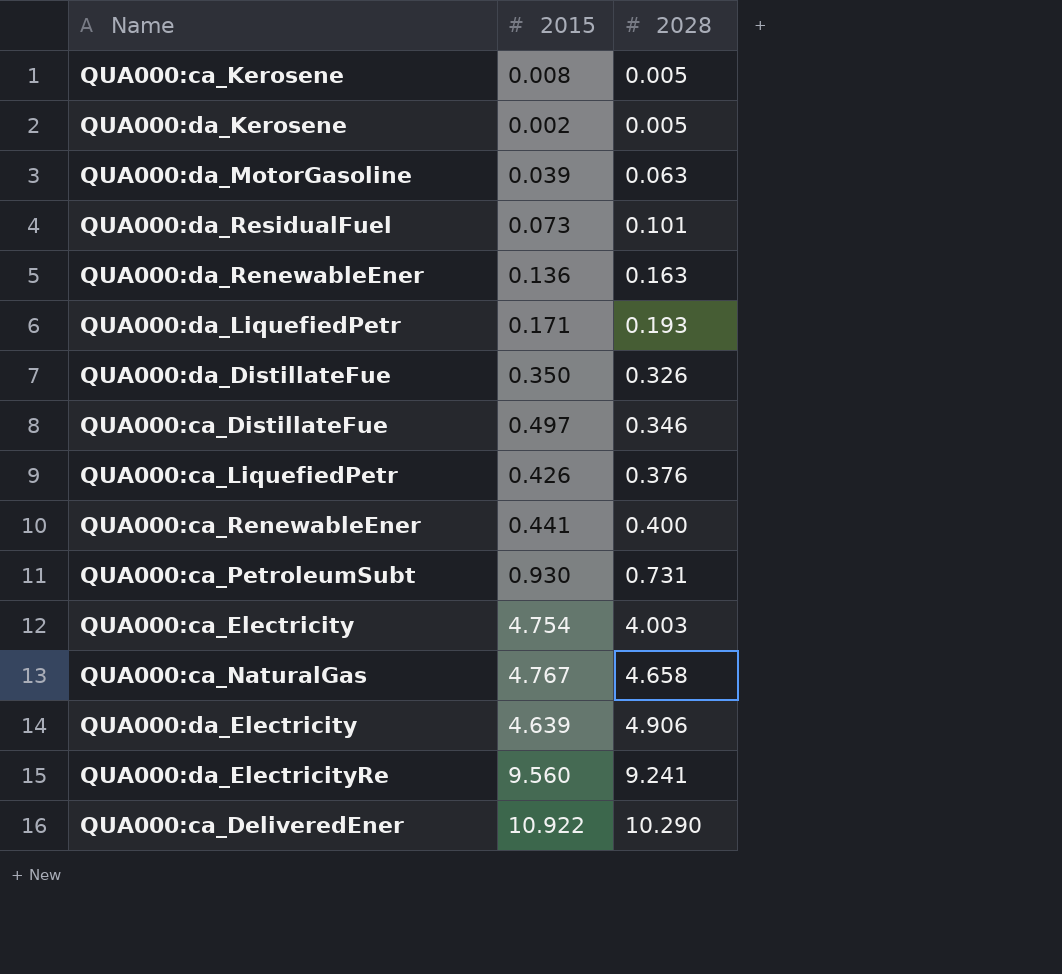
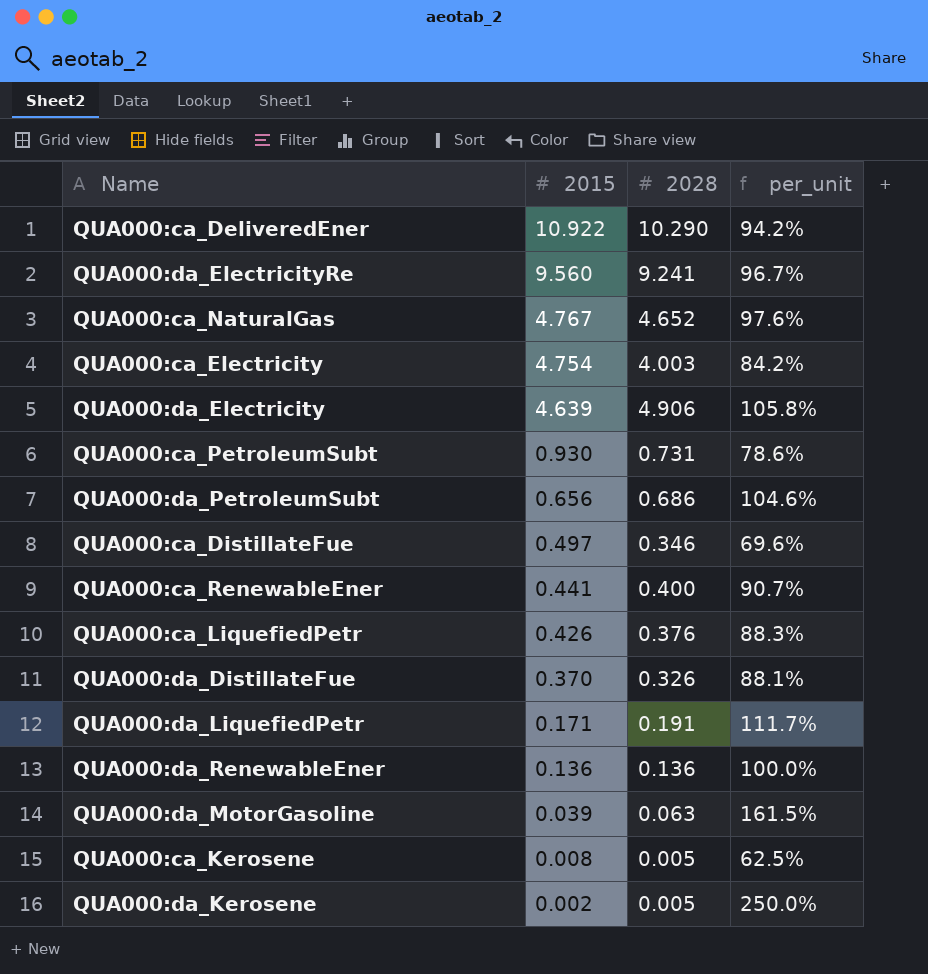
row order: 2028 ascending -> 2015 descending
column per_unit | formula: none -> [2028] / [2015]
row QUA000:da_ResidualFuel: 0.073 | 0.101 -> none
QUA000:ca_NaturalGas | 2028: 4.658 -> 4.652
row QUA000:da_PetroleumSubt: none -> 0.656 | 0.686 | 104.6%
QUA000:da_DistillateFue | 2015: 0.350 -> 0.370
QUA000:da_LiquefiedPetr | 2028: 0.193 -> 0.191
QUA000:da_RenewableEner | 2028: 0.163 -> 0.136

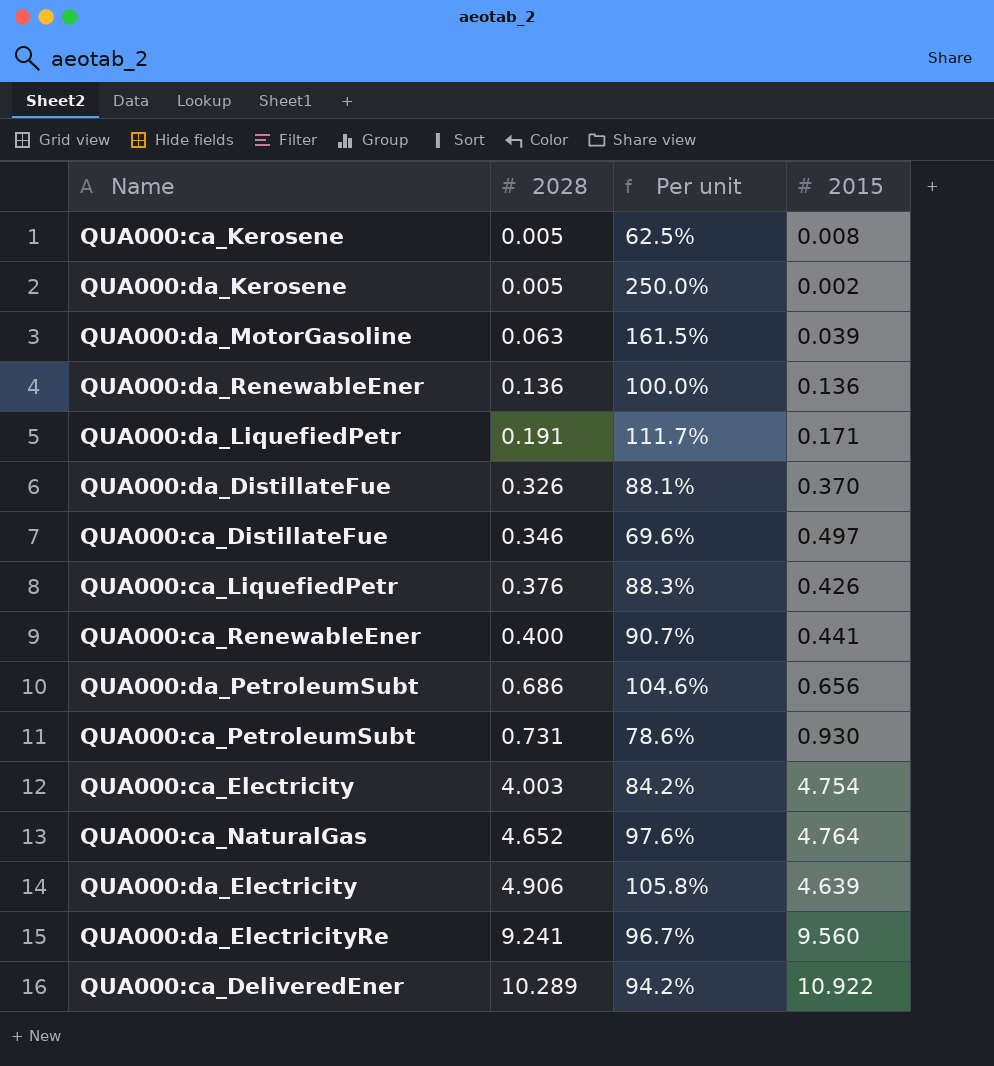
row order: 2015 descending -> 2028 ascending
column name: per_unit -> Per unit
column 2015 | position: 2 -> 4
QUA000:ca_NaturalGas | 2015: 4.767 -> 4.764
QUA000:ca_DeliveredEner | 2028: 10.290 -> 10.289

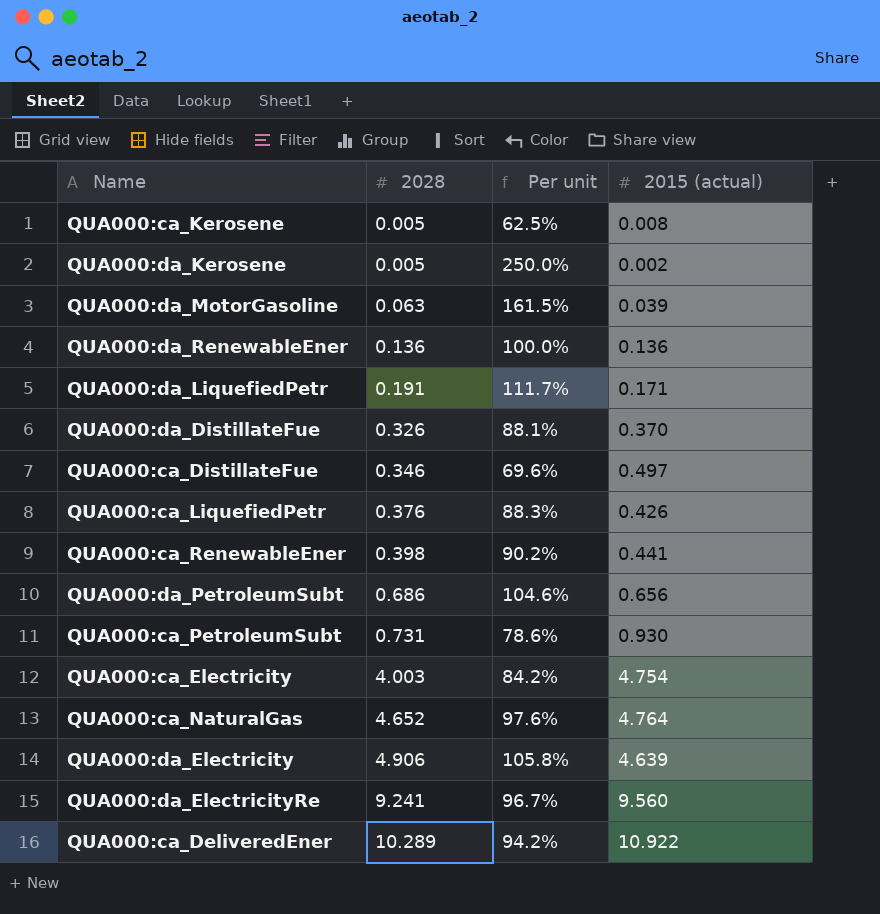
column name: 2015 -> 2015 (actual)
QUA000:ca_RenewableEner | 2028: 0.400 -> 0.398
QUA000:ca_RenewableEner | Per unit: 90.7% -> 90.2%

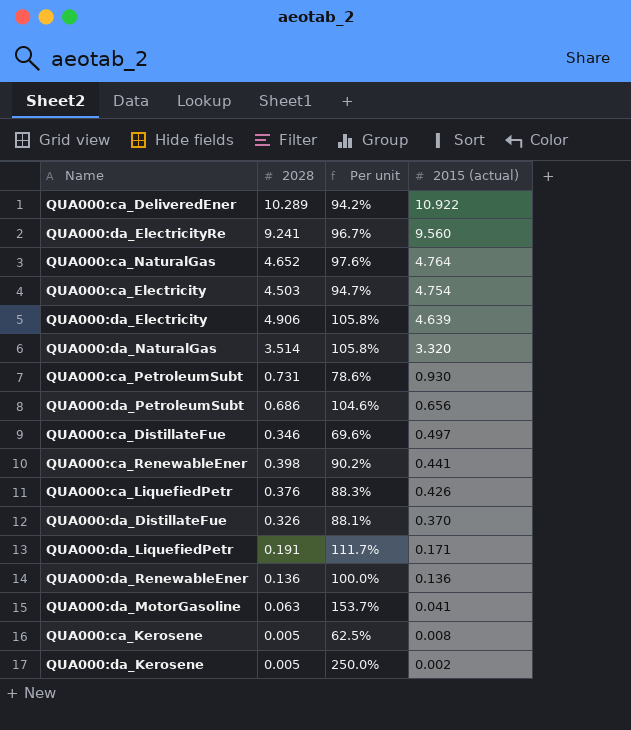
row order: 2028 ascending -> 2015 (actual) descending
QUA000:ca_Electricity | 2028: 4.003 -> 4.503
QUA000:ca_Electricity | Per unit: 84.2% -> 94.7%
row QUA000:da_NaturalGas: none -> 3.514 | 105.8% | 3.320
QUA000:da_MotorGasoline | Per unit: 161.5% -> 153.7%
QUA000:da_MotorGasoline | 2015 (actual): 0.039 -> 0.041

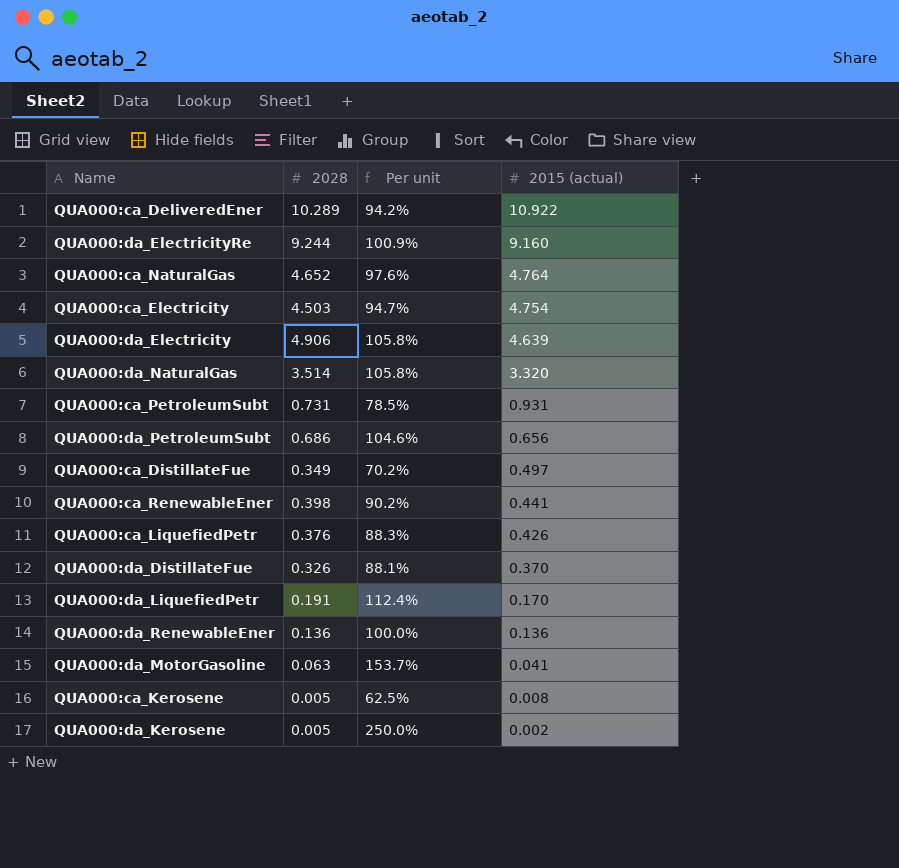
QUA000:da_ElectricityRe | 2028: 9.241 -> 9.244
QUA000:da_ElectricityRe | Per unit: 96.7% -> 100.9%
QUA000:da_ElectricityRe | 2015 (actual): 9.560 -> 9.160
QUA000:ca_PetroleumSubt | Per unit: 78.6% -> 78.5%
QUA000:ca_PetroleumSubt | 2015 (actual): 0.930 -> 0.931
QUA000:ca_DistillateFue | 2028: 0.346 -> 0.349
QUA000:ca_DistillateFue | Per unit: 69.6% -> 70.2%
QUA000:da_LiquefiedPetr | Per unit: 111.7% -> 112.4%
QUA000:da_LiquefiedPetr | 2015 (actual): 0.171 -> 0.170

